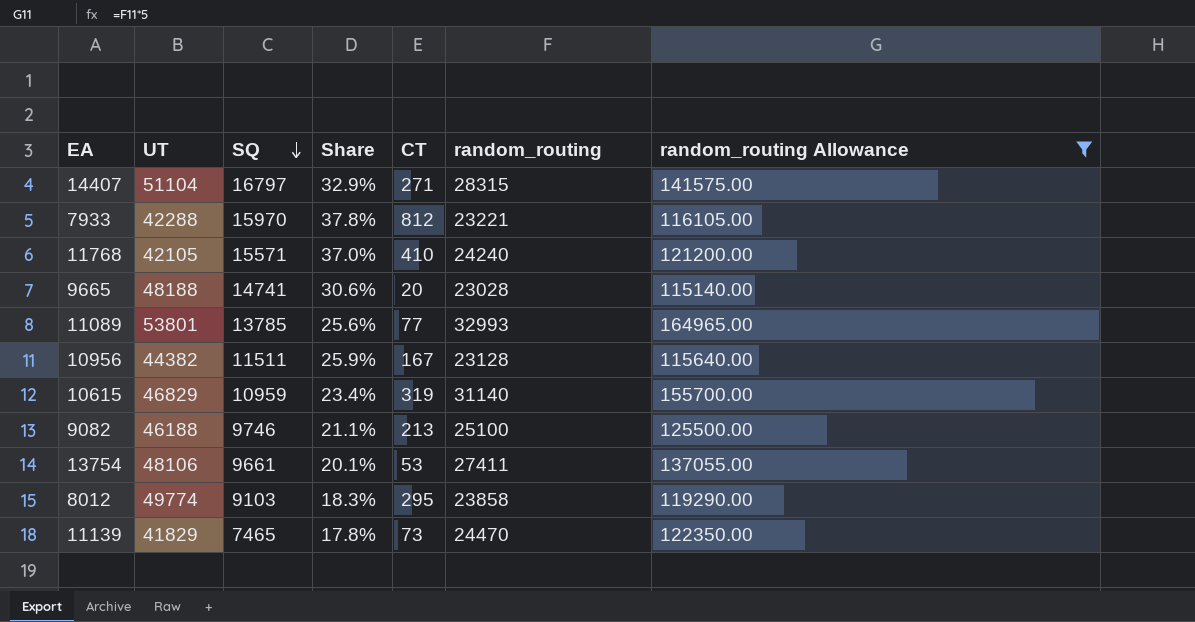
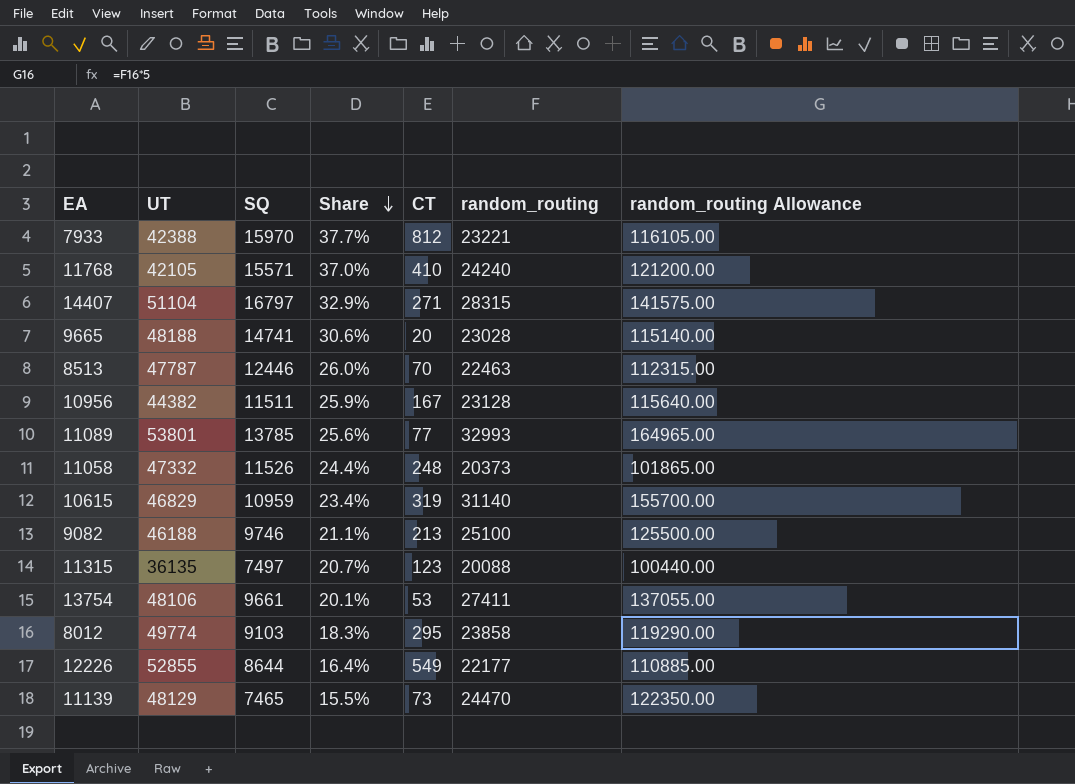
filter: random_routing Allowance >= 115140.00 -> none
row order: SQ descending -> Share descending
7933 | UT: 42288 -> 42388
7933 | Share: 37.8% -> 37.7%
11139 | UT: 41829 -> 48129
11139 | Share: 17.8% -> 15.5%

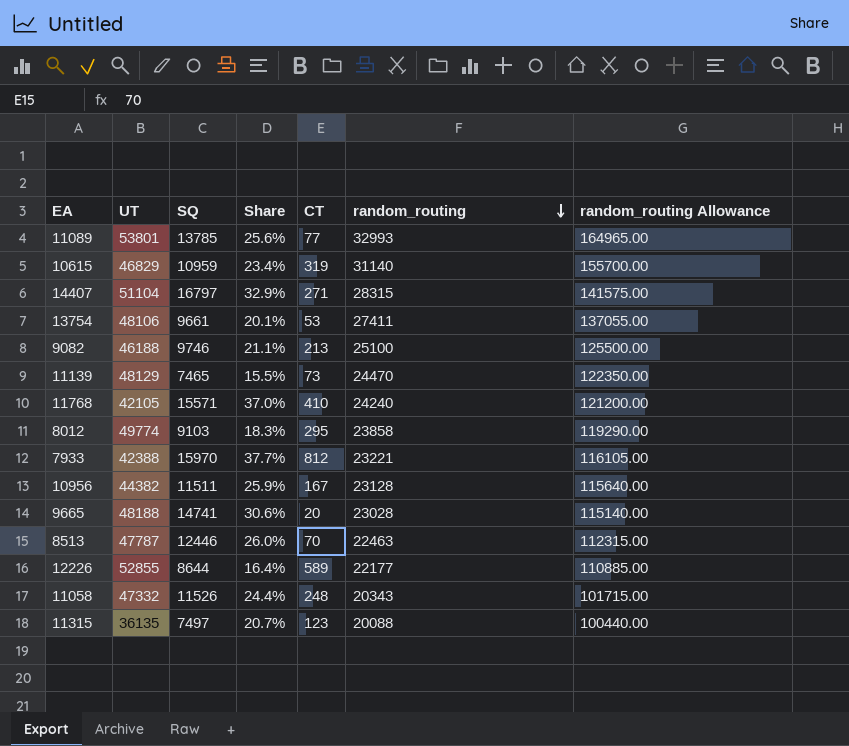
row order: Share descending -> random_routing descending
12226 | CT: 549 -> 589
11058 | random_routing: 20373 -> 20343
11058 | random_routing Allowance: 101865.00 -> 101715.00

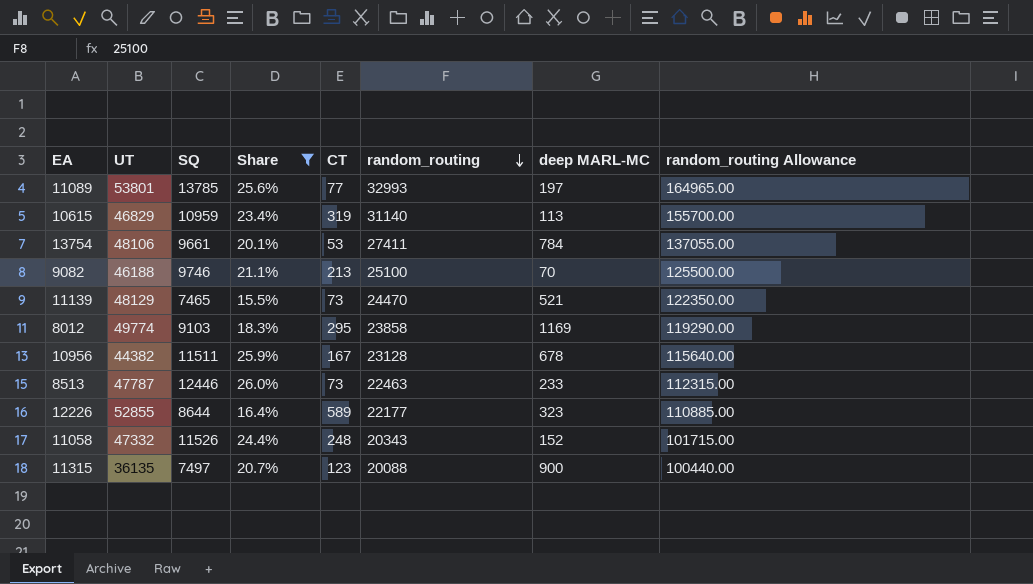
filter: none -> Share <= 26.0%
column deep MARL-MC | position: none -> 7
8513 | CT: 70 -> 73

